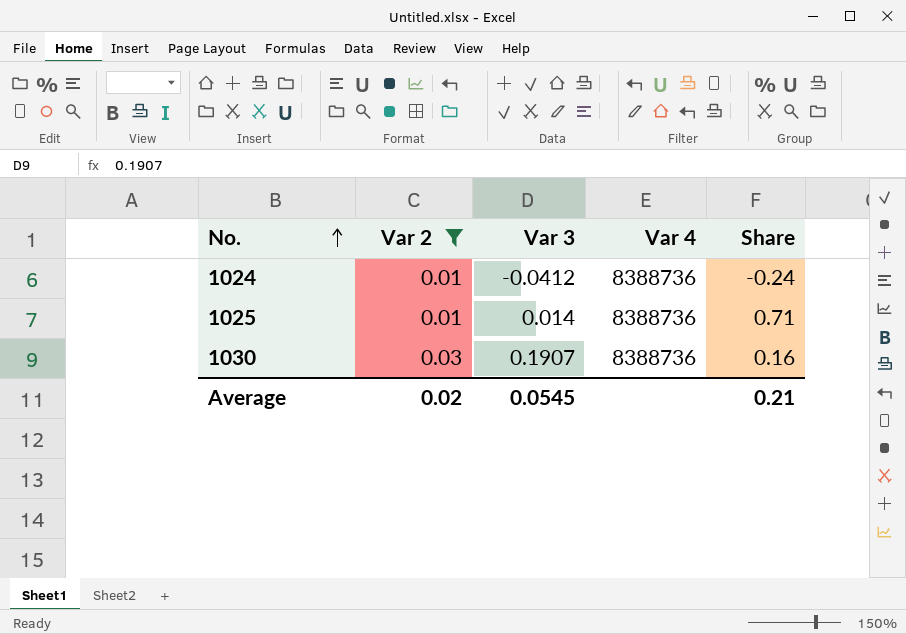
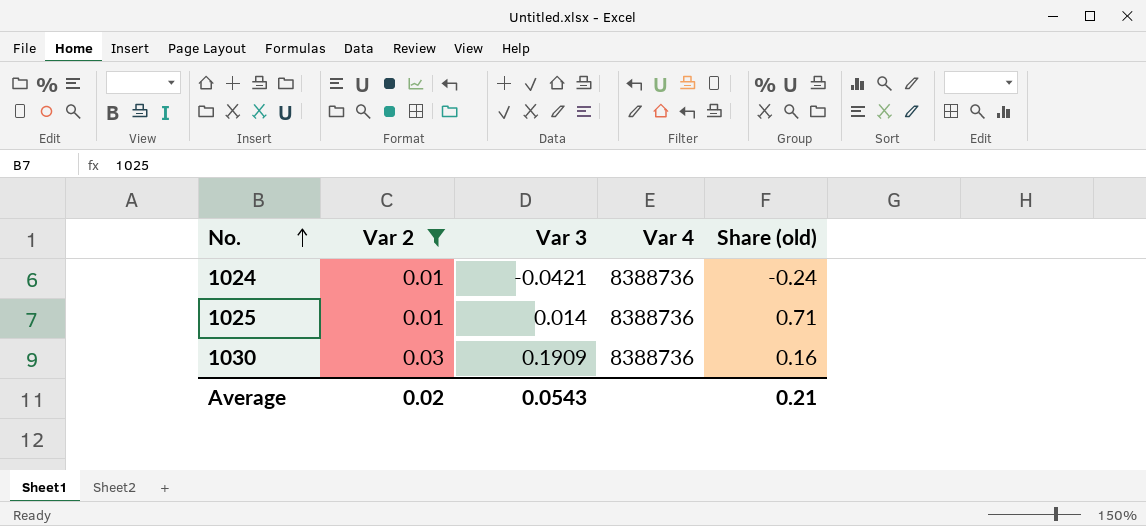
column name: Share -> Share (old)
1024 | Var 3: -0.0412 -> -0.0421
1030 | Var 3: 0.1907 -> 0.1909
Average | Var 3: 0.0545 -> 0.0543

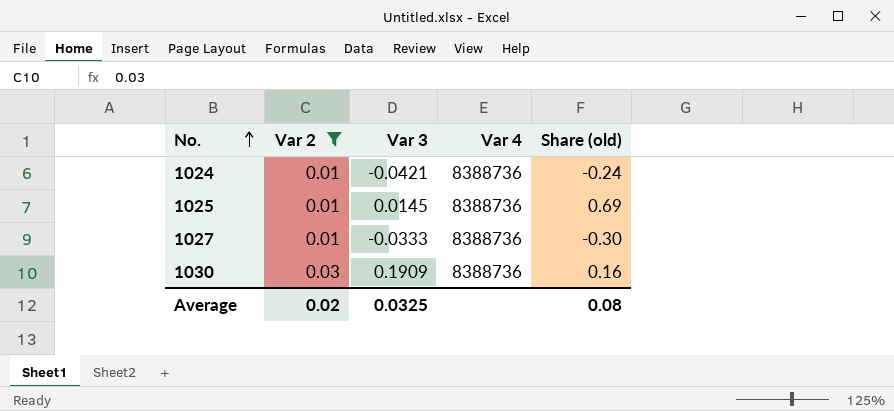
1025 | Var 3: 0.014 -> 0.0145
1025 | Share (old): 0.71 -> 0.69
row 1027: none -> 0.01 | -0.0333 | 8388736 | -0.30
Average | Var 3: 0.0543 -> 0.0325
Average | Share (old): 0.21 -> 0.08

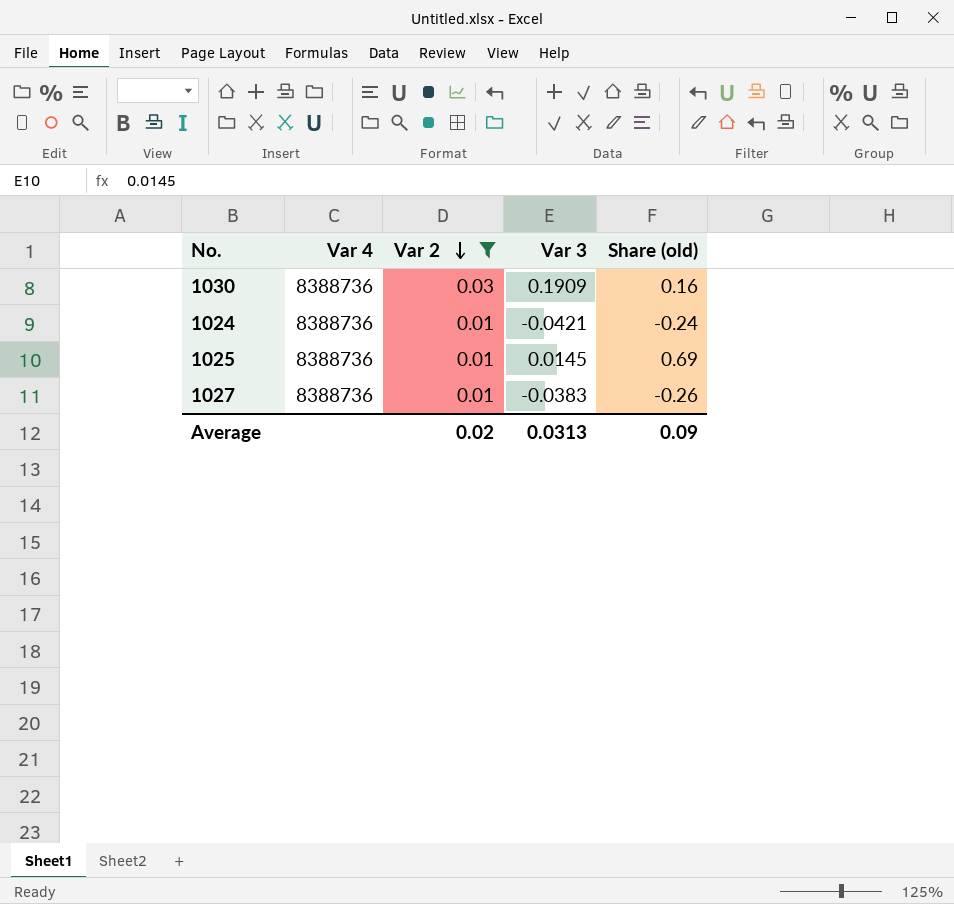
row order: No. ascending -> Var 2 descending
column Var 4 | position: 4 -> 2
1027 | Var 3: -0.0333 -> -0.0383
1027 | Share (old): -0.30 -> -0.26
Average | Var 3: 0.0325 -> 0.0313
Average | Share (old): 0.08 -> 0.09

